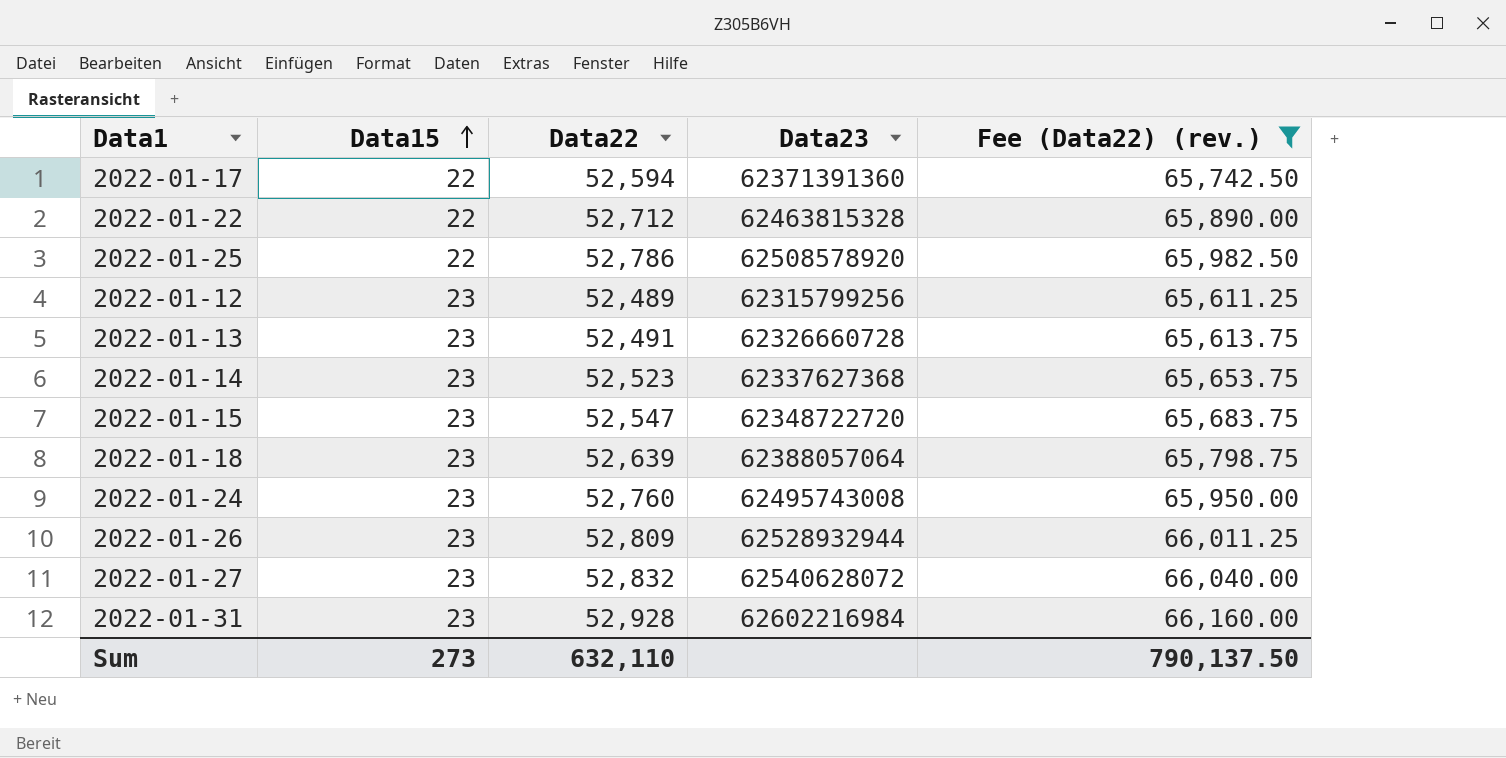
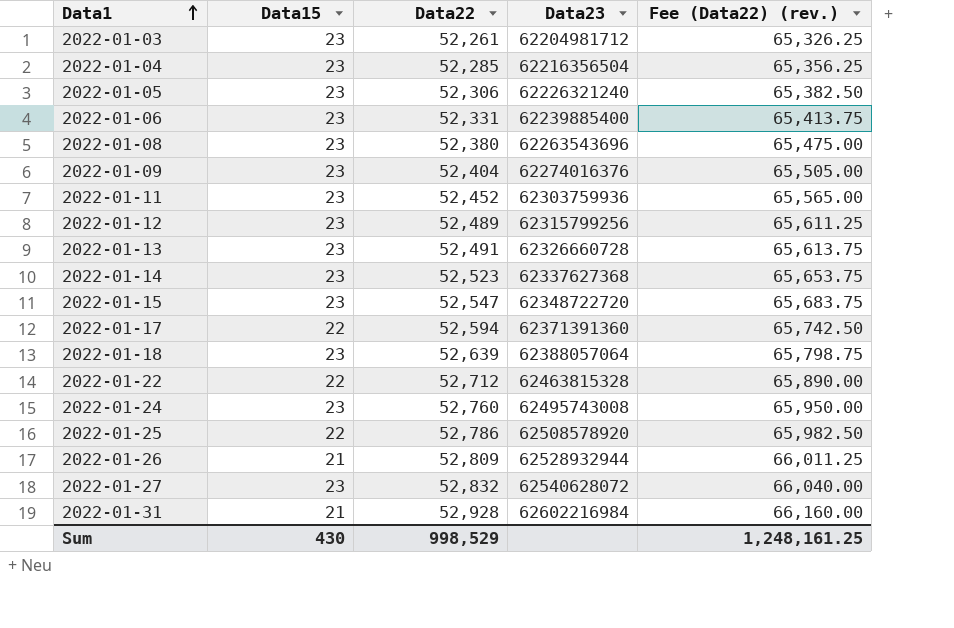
filter: Fee (Data22) (rev.) >= 65,611.25 -> none
row order: Data15 ascending -> Data1 ascending
2022-01-26 | Data15: 23 -> 21
2022-01-31 | Data15: 23 -> 21
Sum | Data15: 273 -> 430
Sum | Data22: 632,110 -> 998,529
Sum | Fee (Data22) (rev.): 790,137.50 -> 1,248,161.25

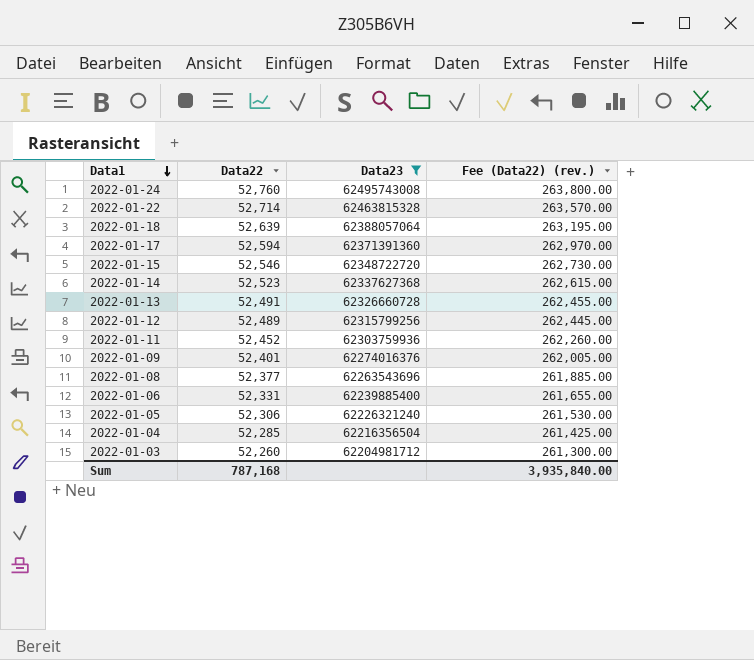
filter: none -> Data23 <= 62495743008
row order: Data1 ascending -> Data1 descending
column Data15 | position: 2 -> none
column Fee (Data22) (rev.) | formula: [Data22] * 1.25 -> [Data22] * 5
2022-01-22 | Data22: 52,712 -> 52,714
2022-01-15 | Data22: 52,547 -> 52,546
2022-01-09 | Data22: 52,404 -> 52,401
2022-01-08 | Data22: 52,380 -> 52,377
2022-01-03 | Data22: 52,261 -> 52,260
Sum | Data22: 998,529 -> 787,168
Sum | Fee (Data22) (rev.): 1,248,161.25 -> 3,935,840.00

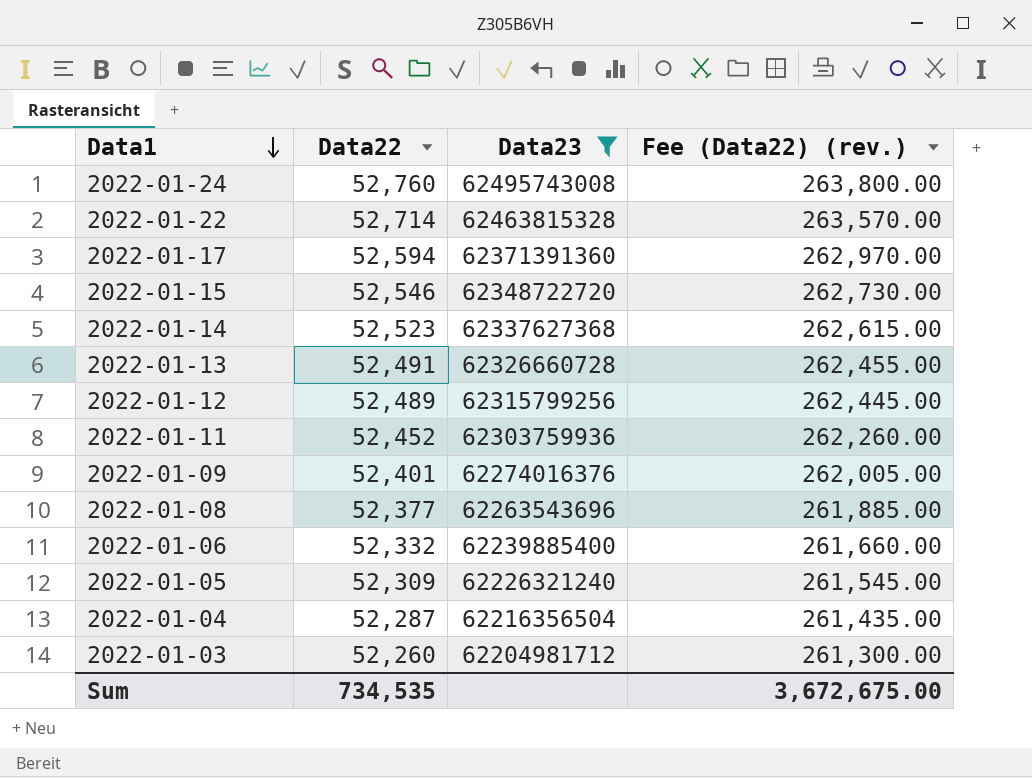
row 2022-01-18: 52,639 | 62388057064 | 263,195.00 -> none
2022-01-06 | Data22: 52,331 -> 52,332
2022-01-06 | Fee (Data22) (rev.): 261,655.00 -> 261,660.00
2022-01-05 | Data22: 52,306 -> 52,309
2022-01-05 | Fee (Data22) (rev.): 261,530.00 -> 261,545.00
2022-01-04 | Data22: 52,285 -> 52,287
2022-01-04 | Fee (Data22) (rev.): 261,425.00 -> 261,435.00
Sum | Data22: 787,168 -> 734,535
Sum | Fee (Data22) (rev.): 3,935,840.00 -> 3,672,675.00

